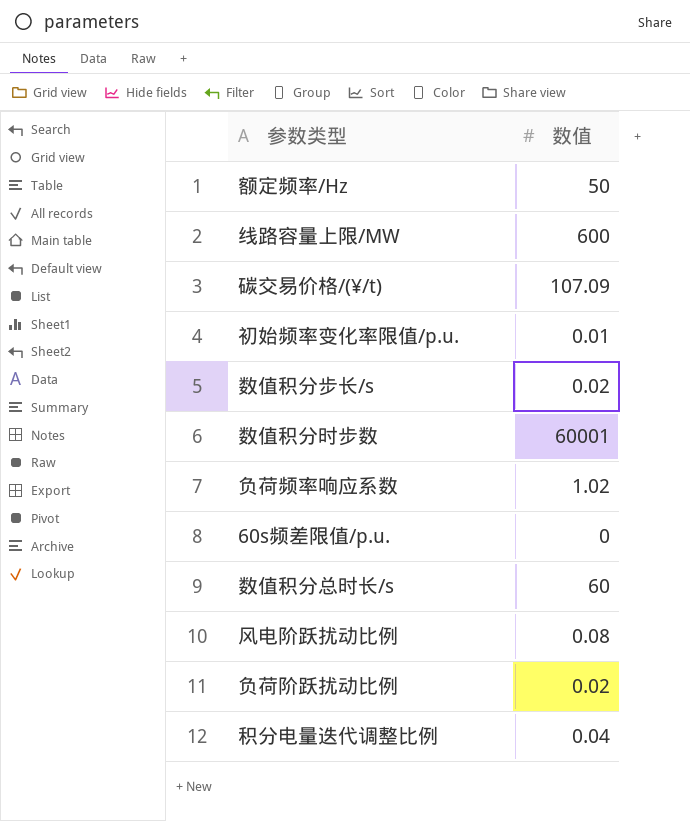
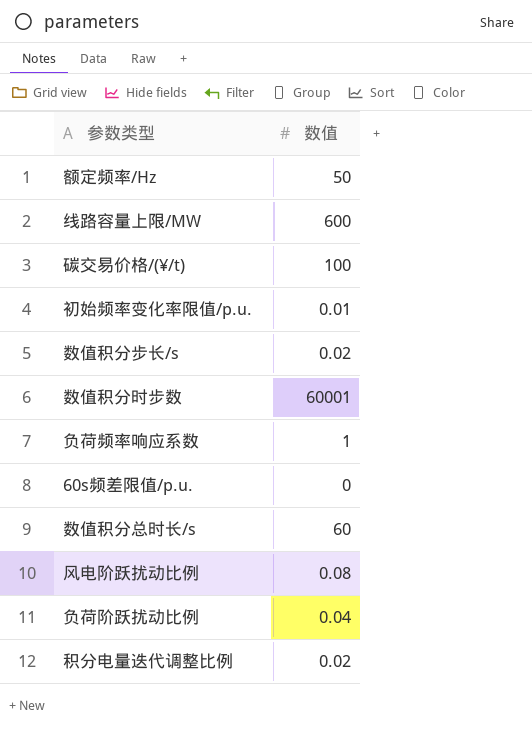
碳交易价格/(¥/t) | 数值: 107.09 -> 100
负荷频率响应系数 | 数值: 1.02 -> 1
负荷阶跃扰动比例 | 数值: 0.02 -> 0.04
积分电量迭代调整比例 | 数值: 0.04 -> 0.02

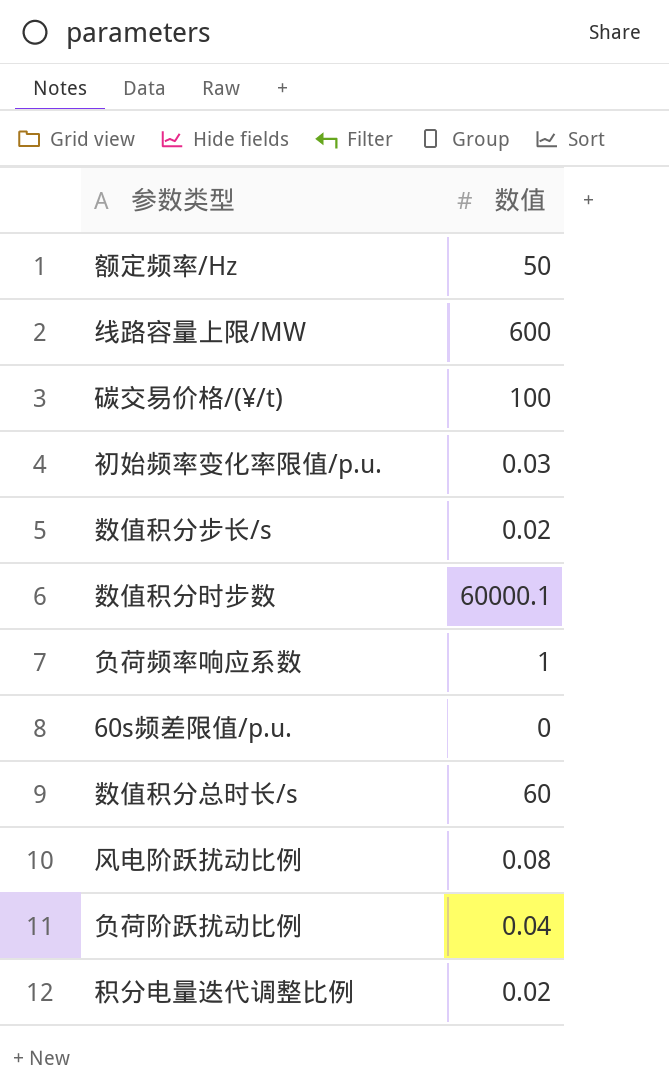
初始频率变化率限值/p.u. | 数值: 0.01 -> 0.03
数值积分时步数 | 数值: 60001 -> 60000.1

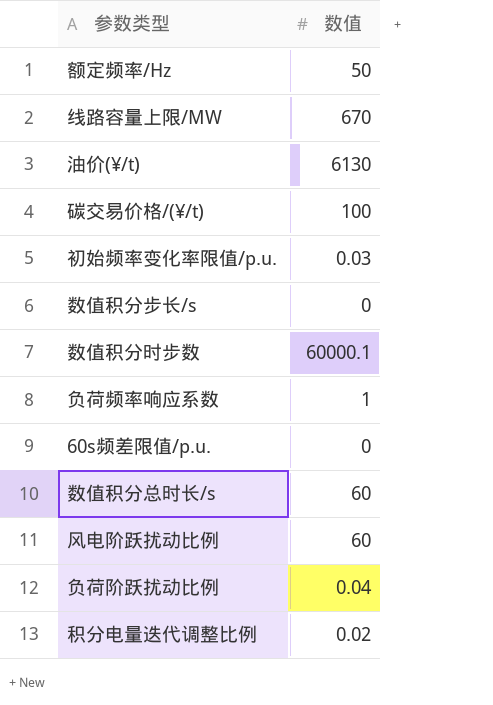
线路容量上限/MW | 数值: 600 -> 670
row 油价(¥/t): none -> 6130
数值积分步长/s | 数值: 0.02 -> 0
风电阶跃扰动比例 | 数值: 0.08 -> 60

